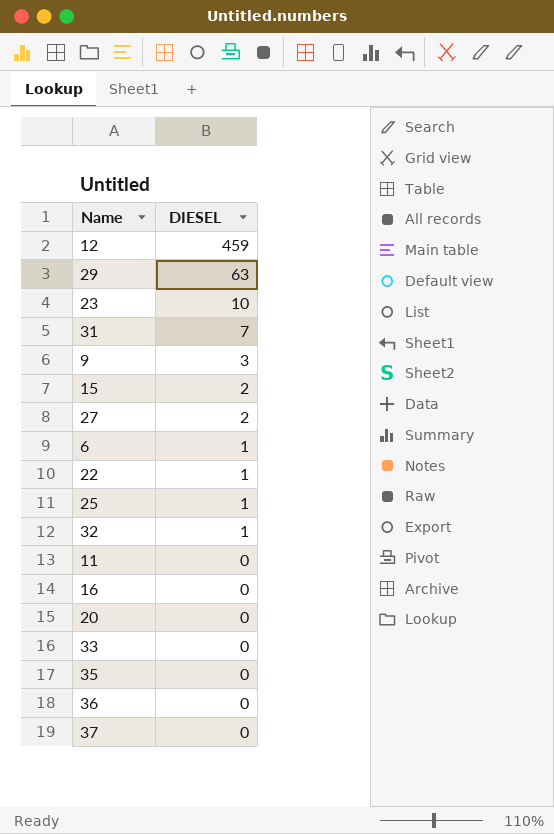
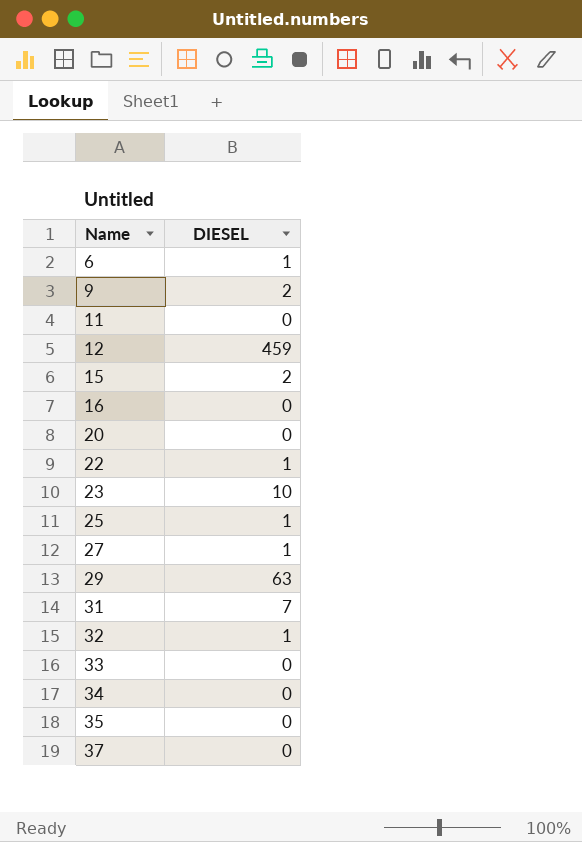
row order: DIESEL descending -> Name ascending
row 36: 0 -> none
9 | DIESEL: 3 -> 2
27 | DIESEL: 2 -> 1
row 34: none -> 0

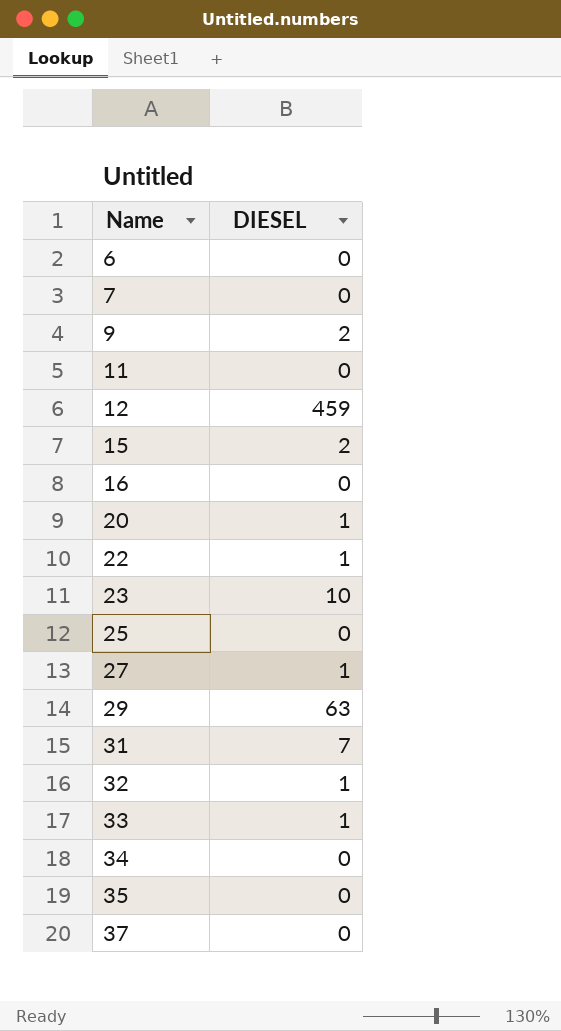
6 | DIESEL: 1 -> 0
row 7: none -> 0
20 | DIESEL: 0 -> 1
25 | DIESEL: 1 -> 0
33 | DIESEL: 0 -> 1

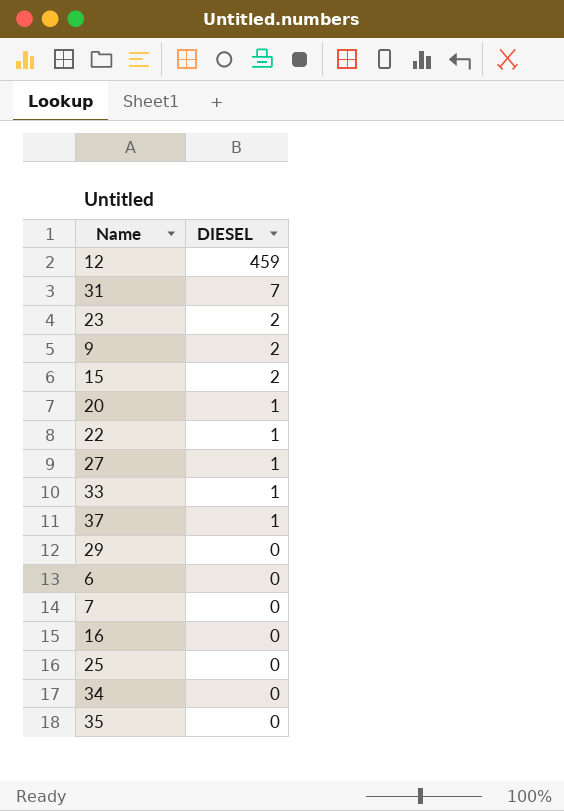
row order: Name ascending -> DIESEL descending
row 11: 0 -> none
row 32: 1 -> none
23 | DIESEL: 10 -> 2
37 | DIESEL: 0 -> 1
29 | DIESEL: 63 -> 0

